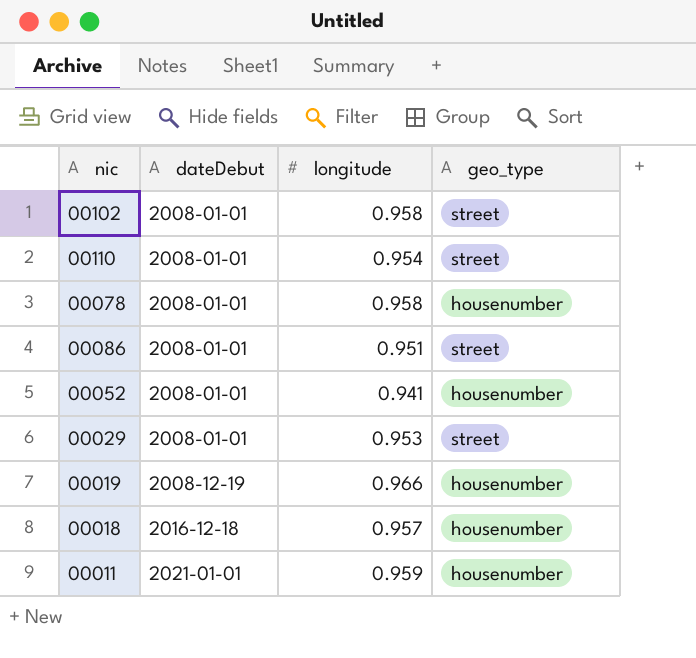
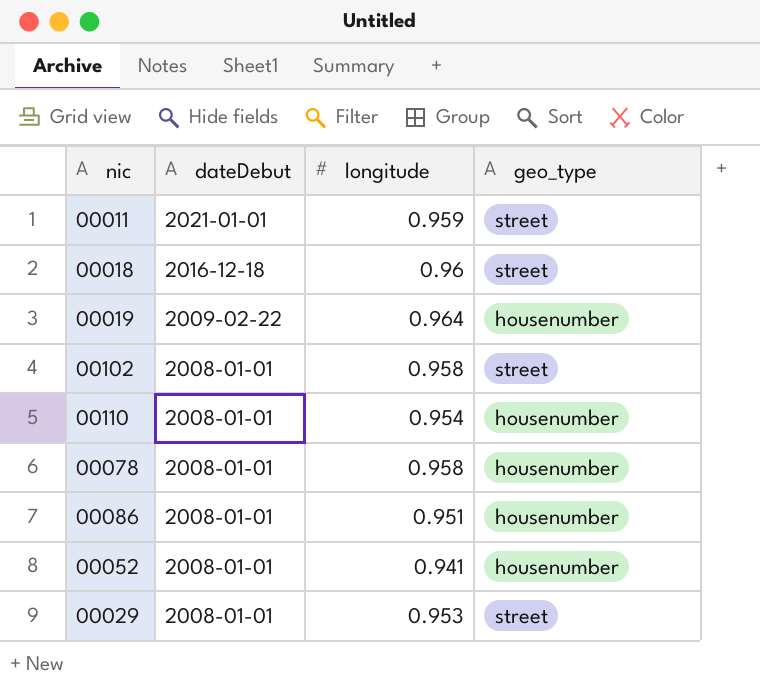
row order: dateDebut ascending -> dateDebut descending
00011 | geo_type: housenumber -> street
00018 | longitude: 0.957 -> 0.96
00018 | geo_type: housenumber -> street
00019 | dateDebut: 2008-12-19 -> 2009-02-22
00019 | longitude: 0.966 -> 0.964
00110 | geo_type: street -> housenumber
00086 | geo_type: street -> housenumber

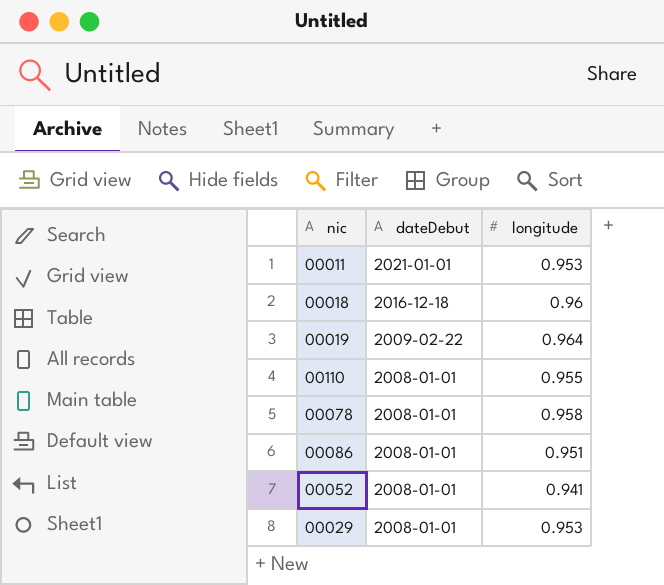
column geo_type | position: 4 -> none
row 00102: 2008-01-01 | 0.958 | street -> none
00011 | longitude: 0.959 -> 0.953
00110 | longitude: 0.954 -> 0.955

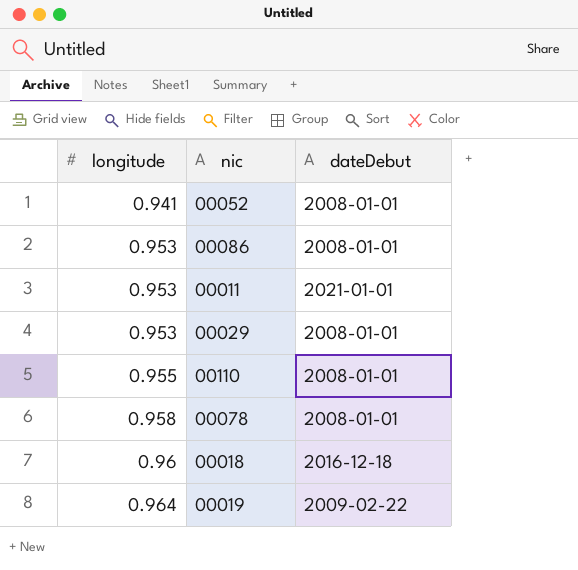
row order: dateDebut descending -> longitude ascending
column longitude | position: 3 -> 1
00086 | longitude: 0.951 -> 0.953

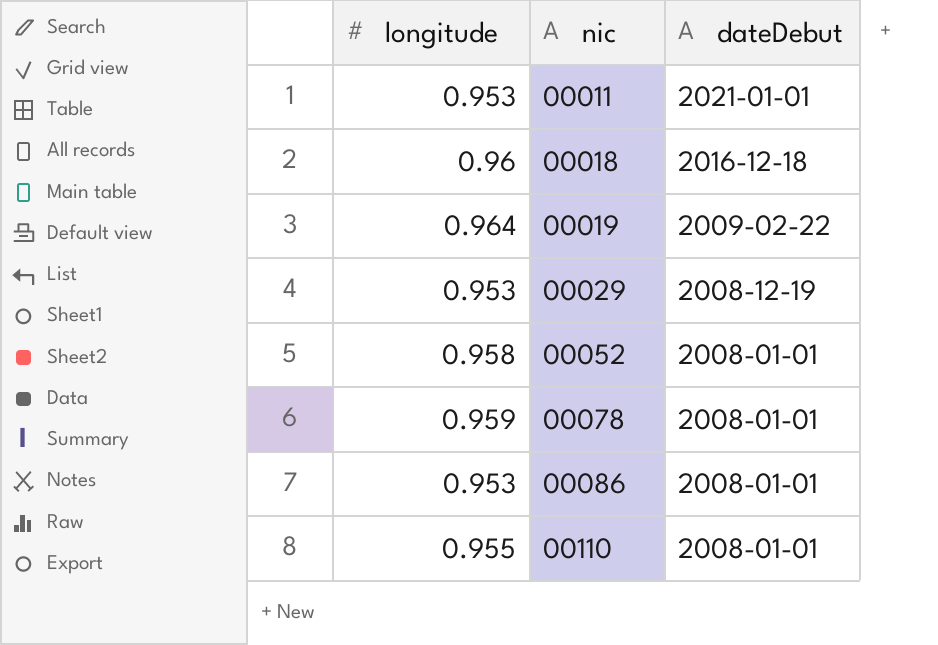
row order: longitude ascending -> nic ascending
00029 | dateDebut: 2008-01-01 -> 2008-12-19
00052 | longitude: 0.941 -> 0.958
00078 | longitude: 0.958 -> 0.959

